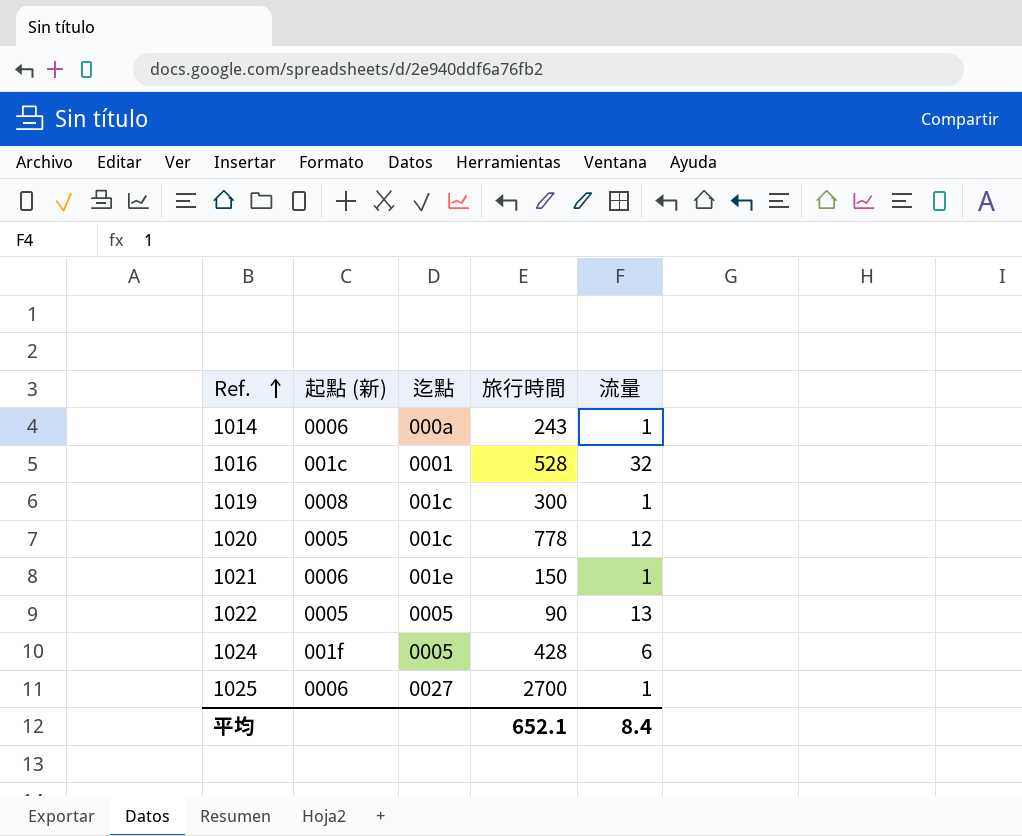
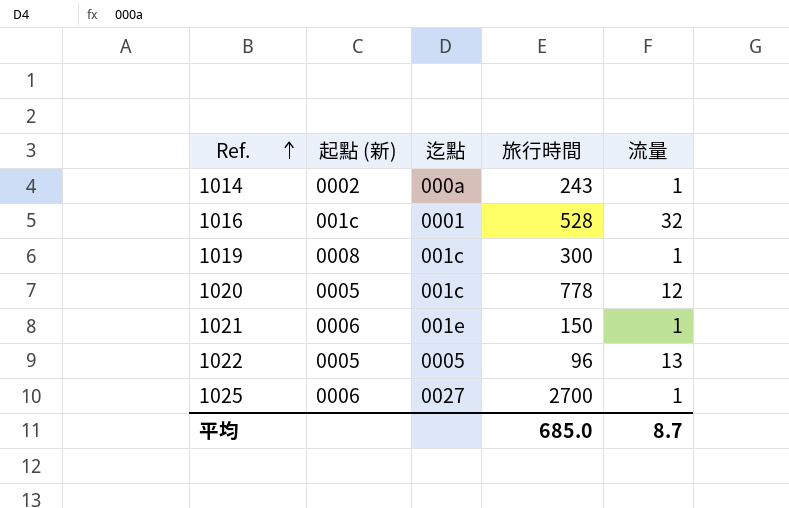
row 1024: 001f | 0005 | 428 | 6 -> none
1014 | 起點 (新): 0006 -> 0002
1022 | 旅行時間: 90 -> 96
平均 | 旅行時間: 652.1 -> 685.0
平均 | 流量: 8.4 -> 8.7

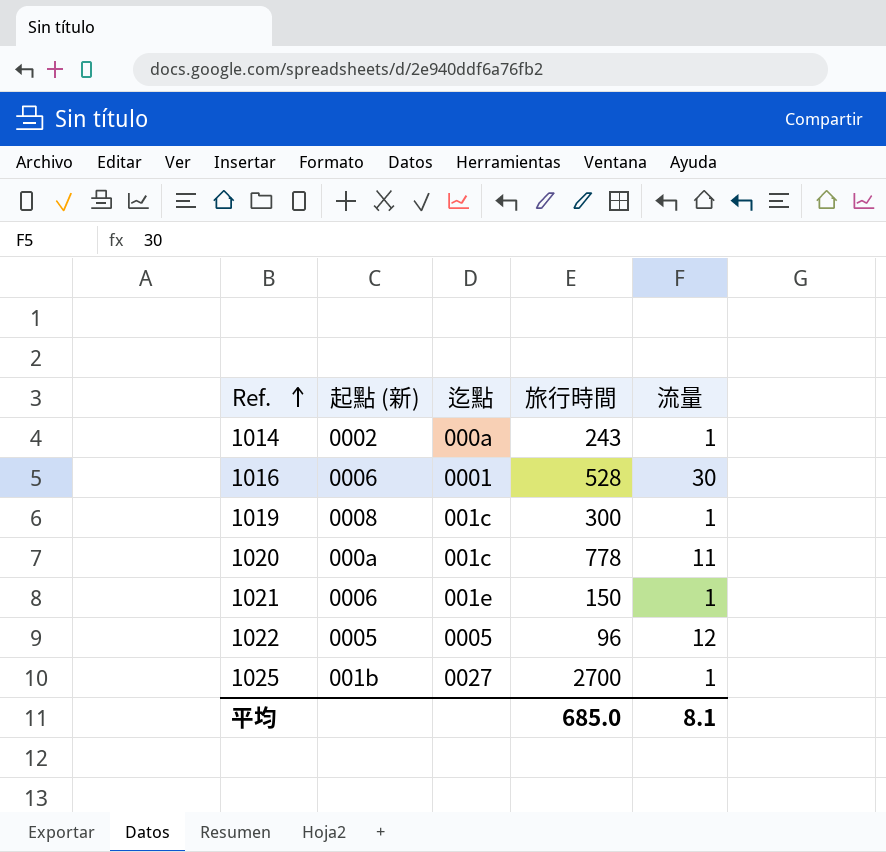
1016 | 起點 (新): 001c -> 0006
1016 | 流量: 32 -> 30
1020 | 起點 (新): 0005 -> 000a
1020 | 流量: 12 -> 11
1022 | 流量: 13 -> 12
1025 | 起點 (新): 0006 -> 001b
平均 | 流量: 8.7 -> 8.1

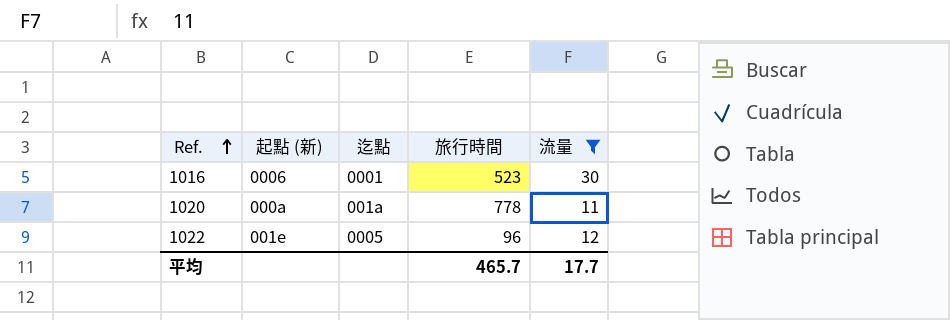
filter: none -> 流量 != 1
1016 | 旅行時間: 528 -> 523
1020 | 迄點: 001c -> 001a
1022 | 起點 (新): 0005 -> 001e
平均 | 旅行時間: 685.0 -> 465.7
平均 | 流量: 8.1 -> 17.7

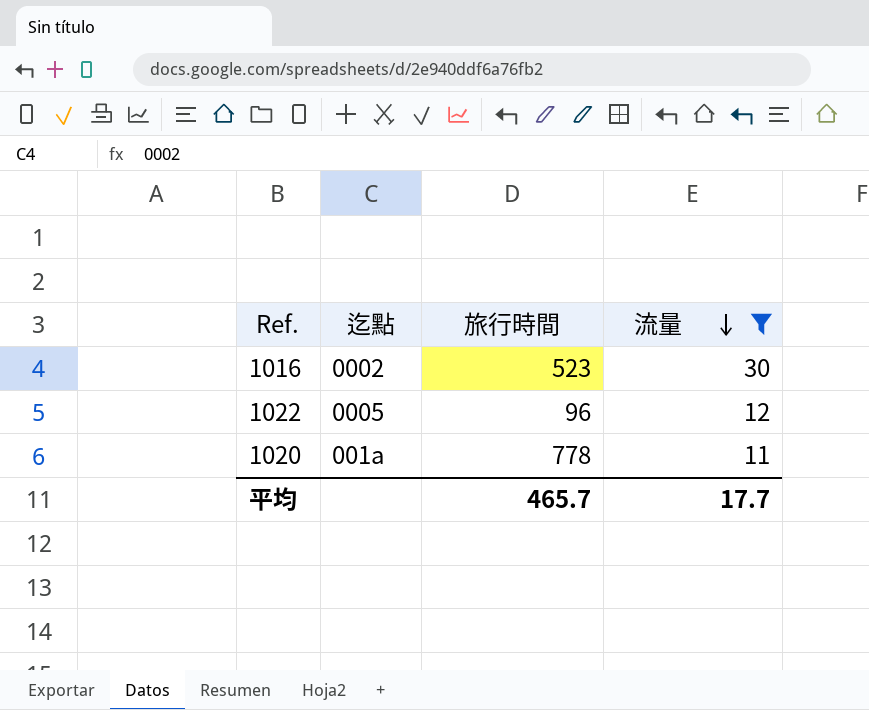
row order: Ref. ascending -> 流量 descending
column 起點 (新) | position: 2 -> none
1016 | 迄點: 0001 -> 0002

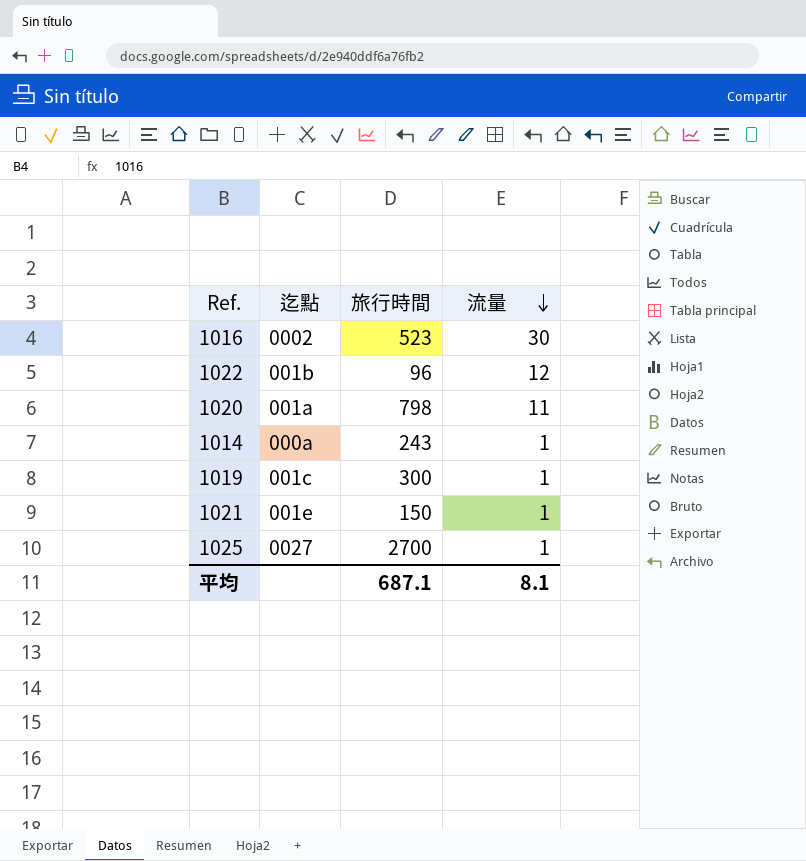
filter: 流量 != 1 -> none
1022 | 迄點: 0005 -> 001b
1020 | 旅行時間: 778 -> 798
平均 | 旅行時間: 465.7 -> 687.1
平均 | 流量: 17.7 -> 8.1

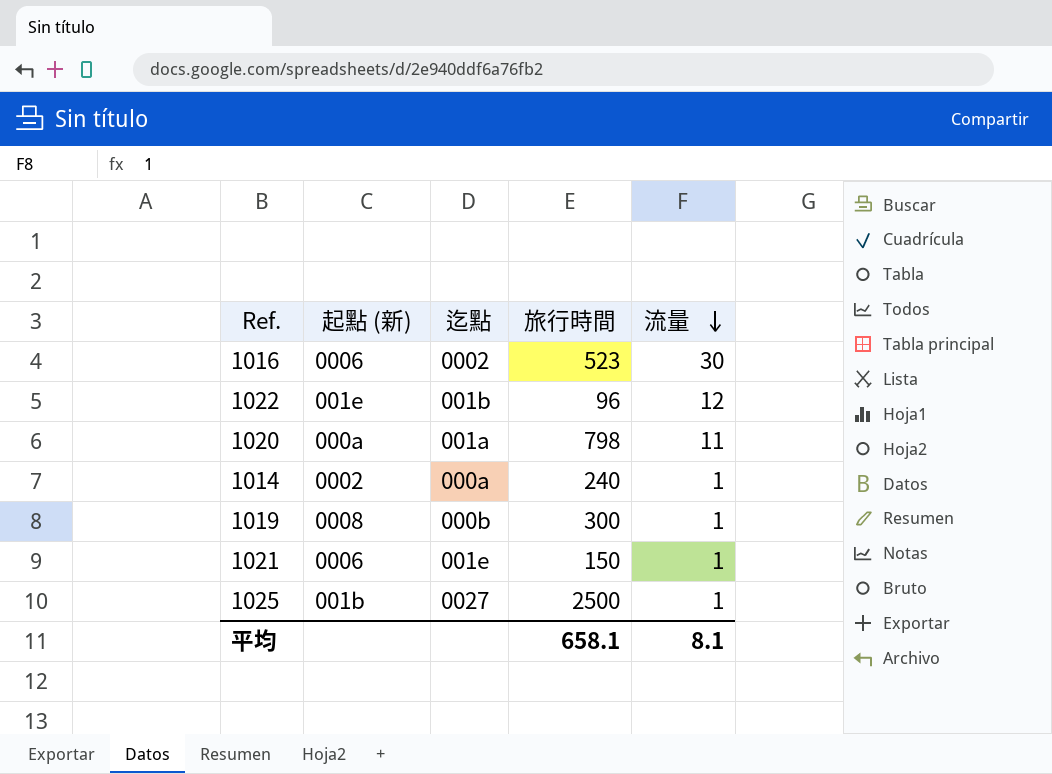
column 起點 (新) | position: none -> 2
1014 | 旅行時間: 243 -> 240
1019 | 迄點: 001c -> 000b
1025 | 旅行時間: 2700 -> 2500
平均 | 旅行時間: 687.1 -> 658.1

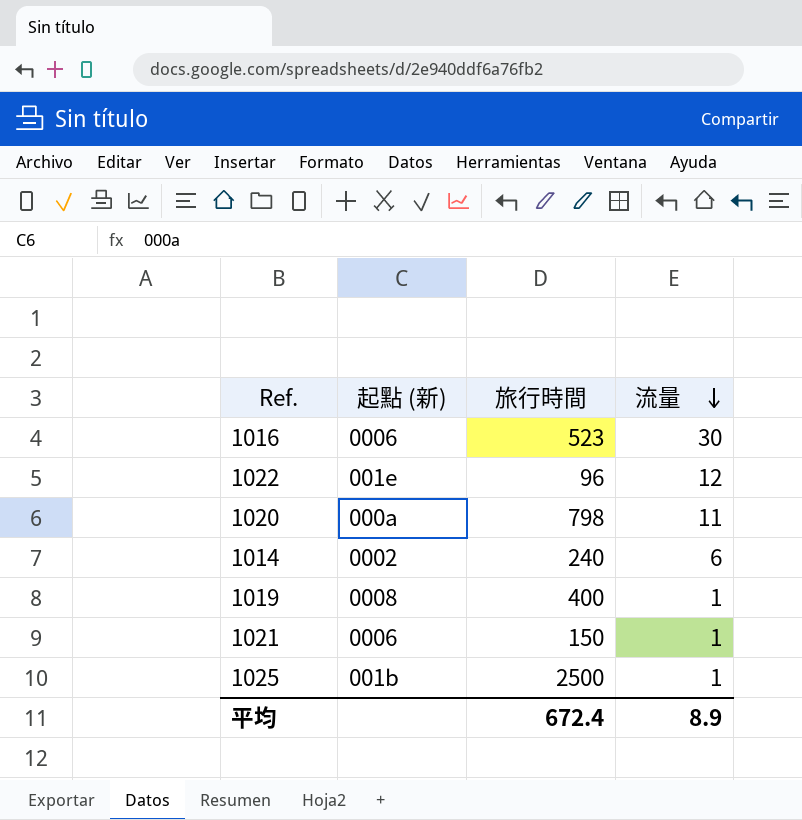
column 迄點 | position: 3 -> none
1014 | 流量: 1 -> 6
1019 | 旅行時間: 300 -> 400
平均 | 旅行時間: 658.1 -> 672.4
平均 | 流量: 8.1 -> 8.9

